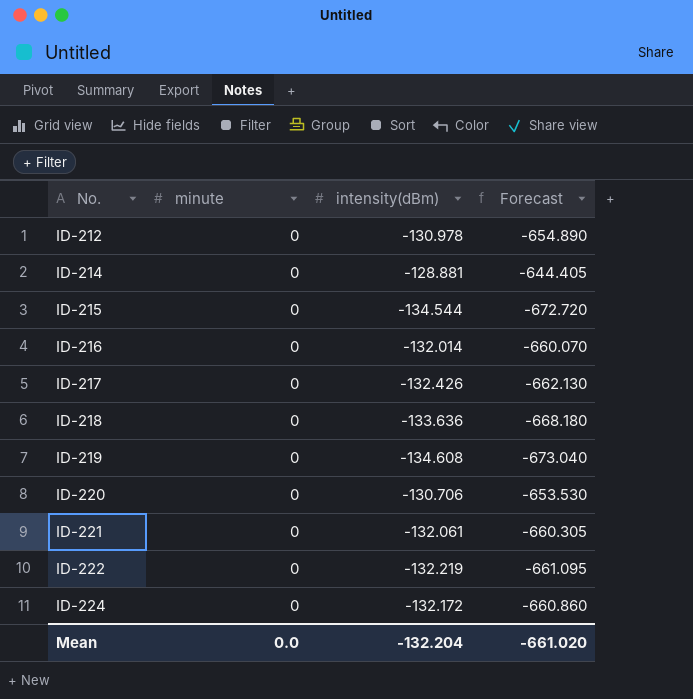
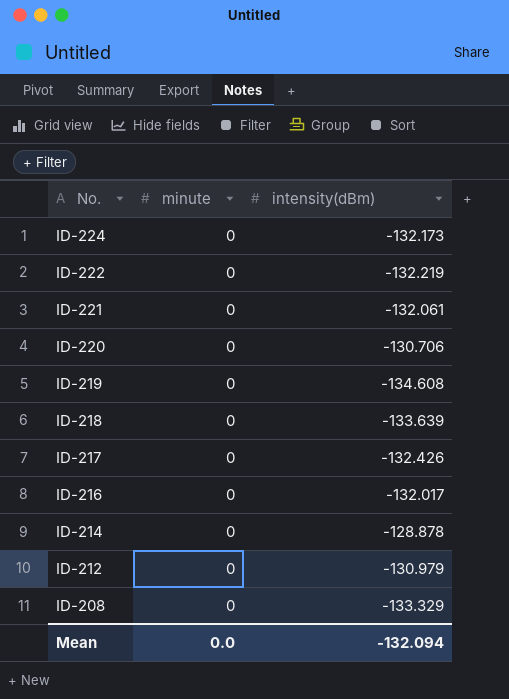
row order: No. ascending -> No. descending
column Forecast | formula: [intensity(dBm)] * 5 -> none
row ID-215: 0 | -134.544 | -672.720 -> none
ID-224 | intensity(dBm): -132.172 -> -132.173
ID-218 | intensity(dBm): -133.636 -> -133.639
ID-216 | intensity(dBm): -132.014 -> -132.017
ID-214 | intensity(dBm): -128.881 -> -128.878
ID-212 | intensity(dBm): -130.978 -> -130.979
row ID-208: none -> 0 | -133.329
Mean | intensity(dBm): -132.204 -> -132.094

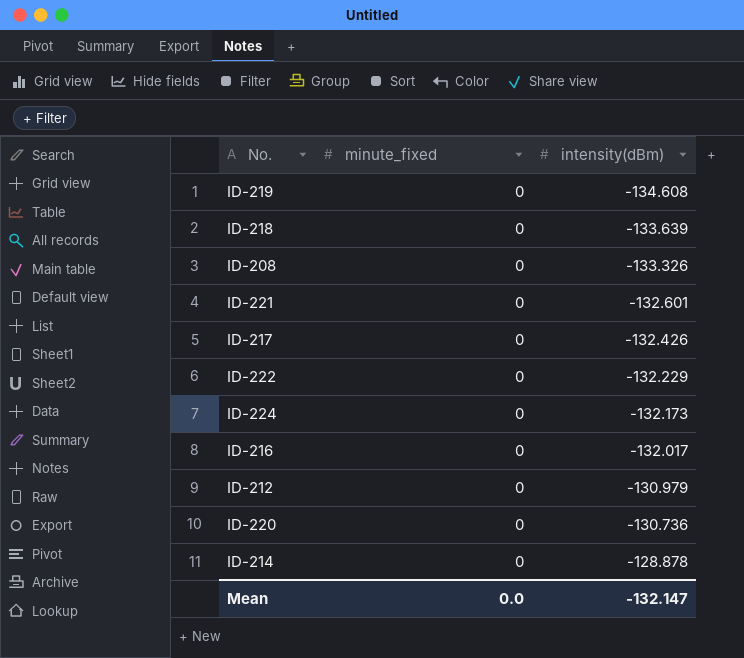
row order: No. descending -> intensity(dBm) ascending
column name: minute -> minute_fixed
ID-208 | intensity(dBm): -133.329 -> -133.326
ID-221 | intensity(dBm): -132.061 -> -132.601
ID-222 | intensity(dBm): -132.219 -> -132.229
ID-220 | intensity(dBm): -130.706 -> -130.736
Mean | intensity(dBm): -132.094 -> -132.147

